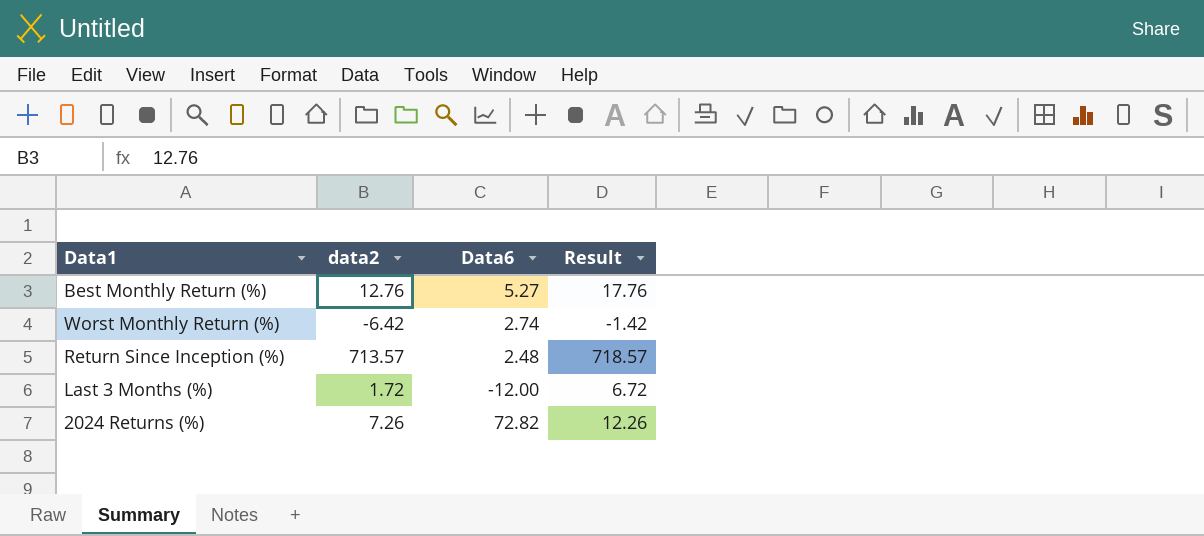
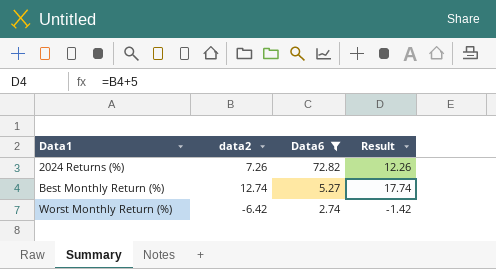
filter: none -> Data6 >= 2.74
row order: none -> Data1 ascending
Best Monthly Return (%) | data2: 12.76 -> 12.74
Best Monthly Return (%) | Result: 17.76 -> 17.74

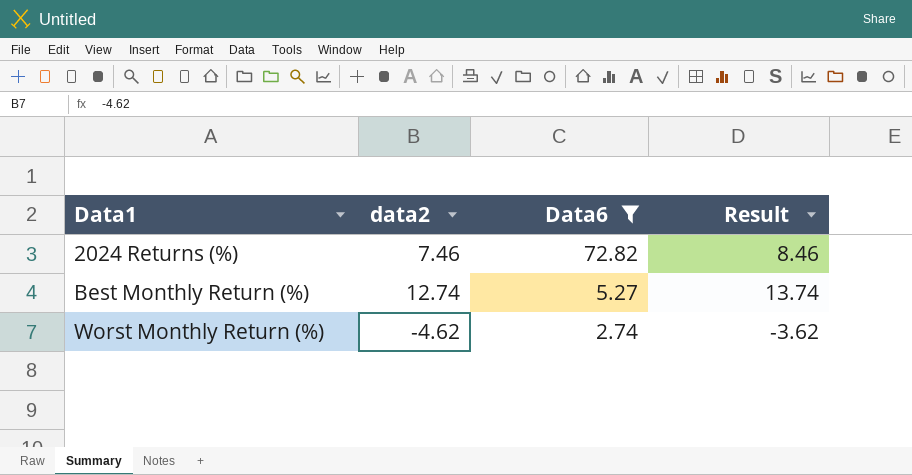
column Result | formula: [data2] + 5 -> [data2] + 1
2024 Returns (%) | data2: 7.26 -> 7.46
Worst Monthly Return (%) | data2: -6.42 -> -4.62

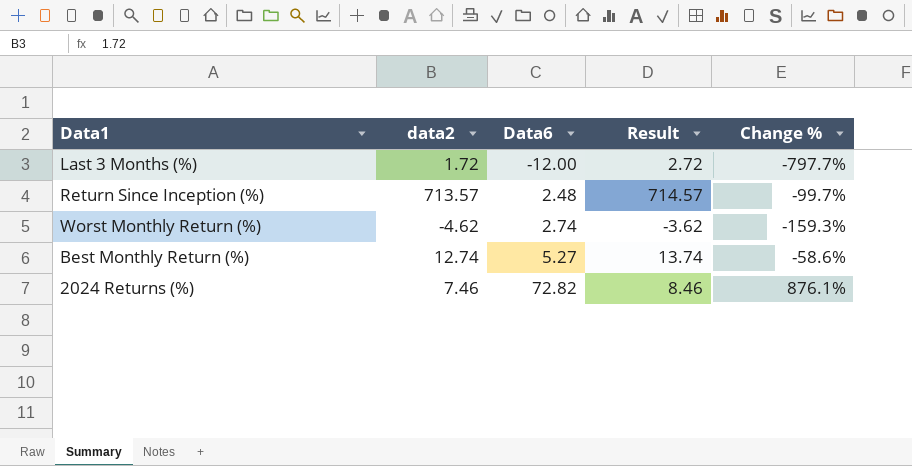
filter: Data6 >= 2.74 -> none
row order: Data1 ascending -> Data6 ascending
column Change % | formula: none -> ([Data6] - [data2]) / [data2]

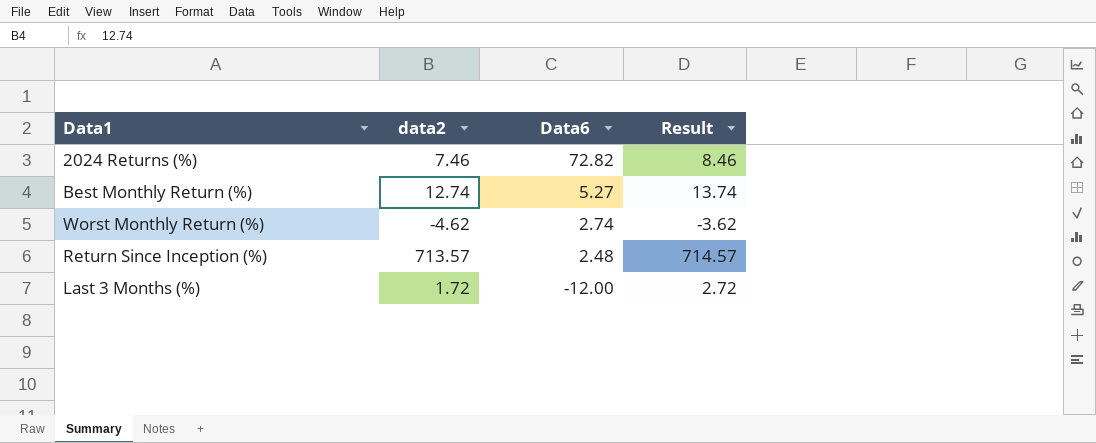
row order: Data6 ascending -> Data6 descending
column Change % | formula: ([Data6] - [data2]) / [data2] -> none

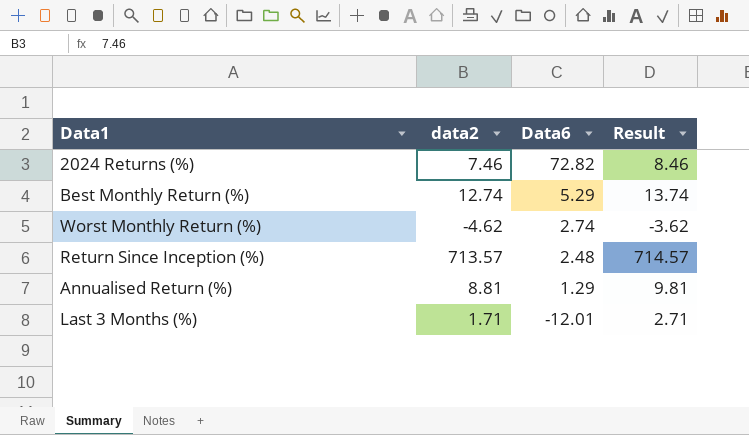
Best Monthly Return (%) | Data6: 5.27 -> 5.29
row Annualised Return (%): none -> 8.81 | 1.29 | 9.81
Last 3 Months (%) | data2: 1.72 -> 1.71
Last 3 Months (%) | Data6: -12.00 -> -12.01
Last 3 Months (%) | Result: 2.72 -> 2.71

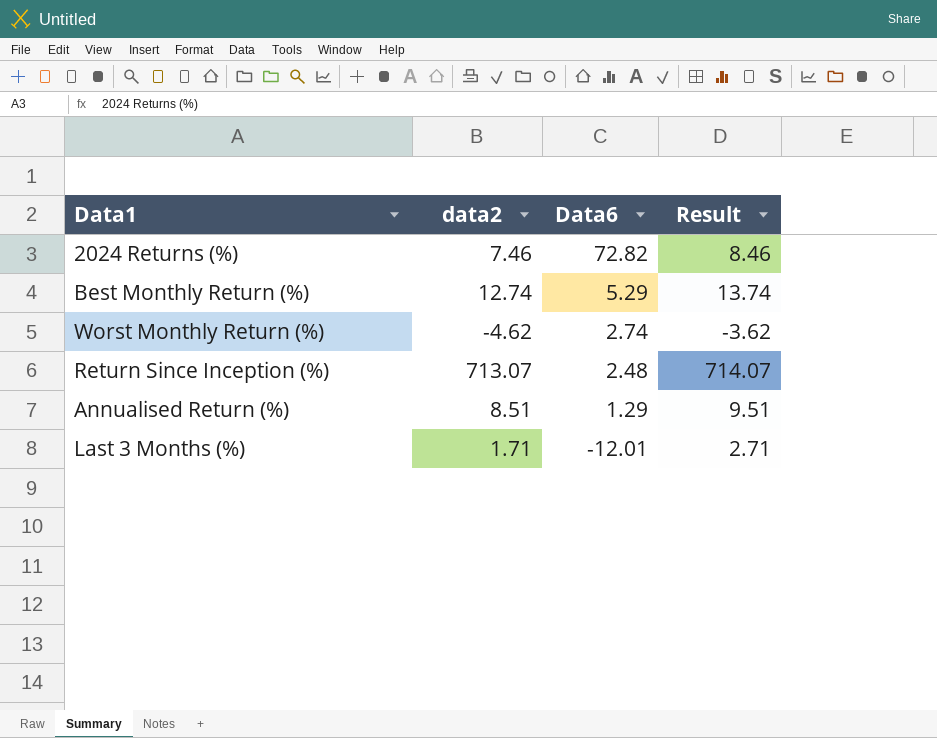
Return Since Inception (%) | data2: 713.57 -> 713.07
Return Since Inception (%) | Result: 714.57 -> 714.07
Annualised Return (%) | data2: 8.81 -> 8.51
Annualised Return (%) | Result: 9.81 -> 9.51

